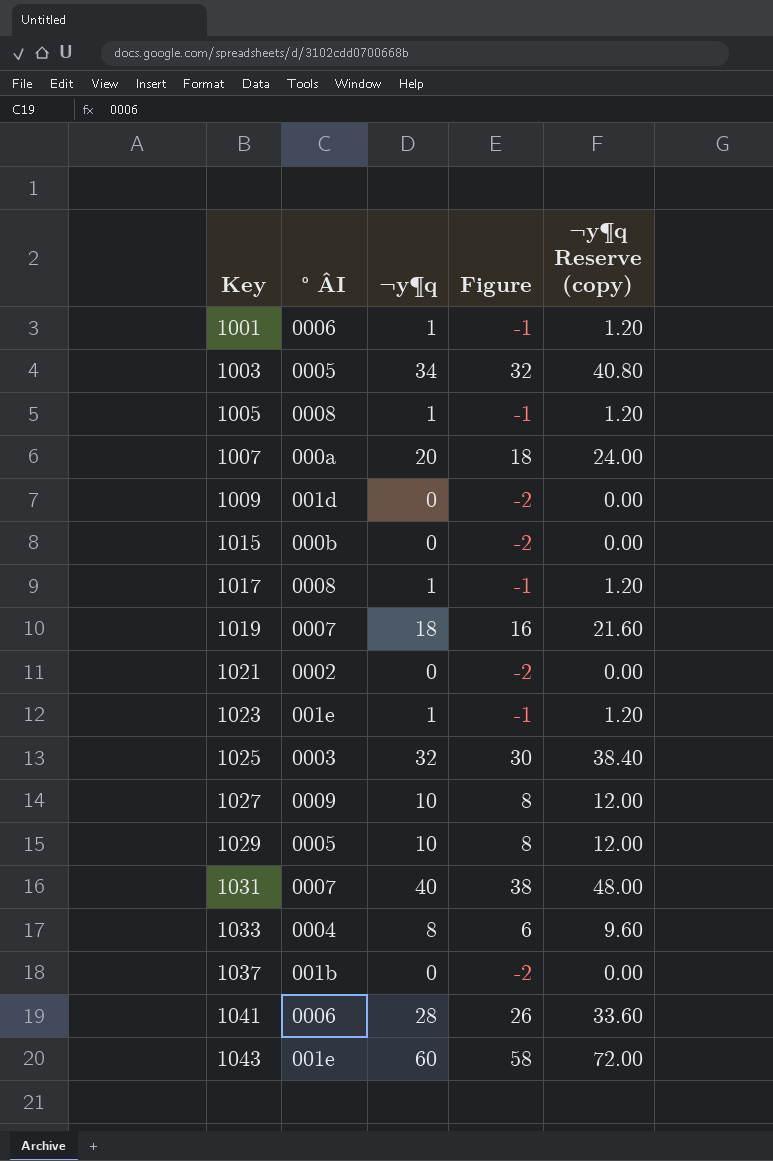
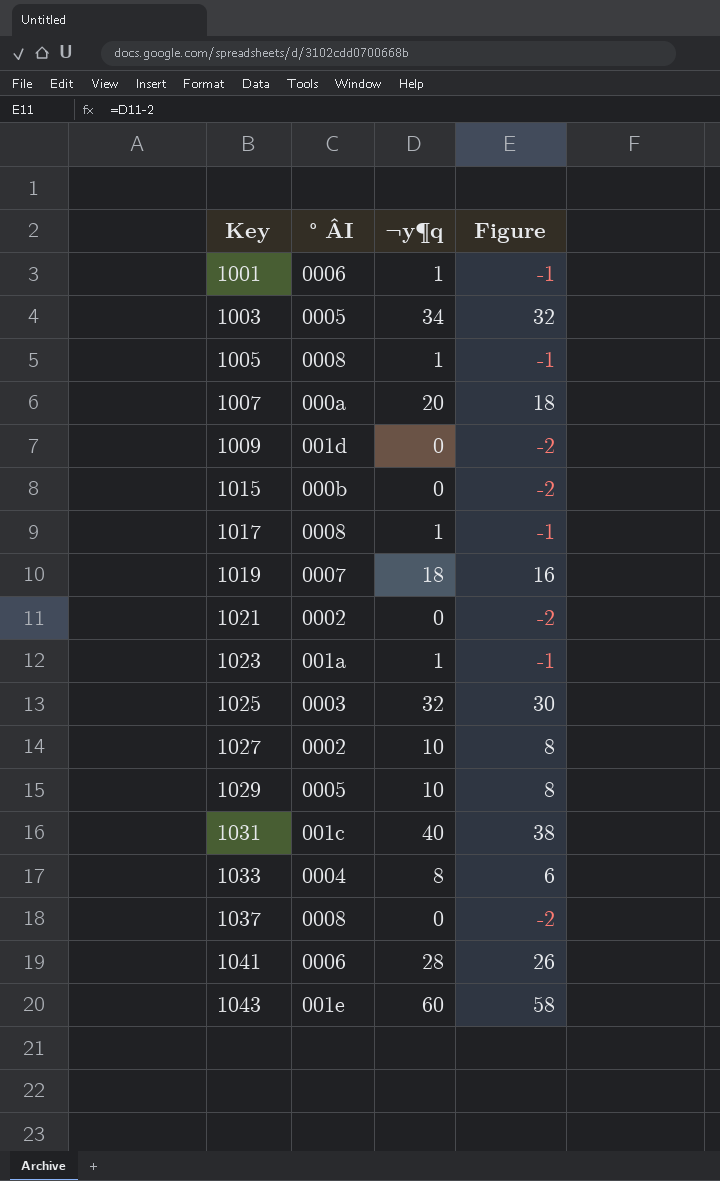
column ¬y¶q Reserve (copy) | formula: [¬y¶q] * 1.2 -> none
1023 | ° ÂI: 001e -> 001a
1027 | ° ÂI: 0009 -> 0002
1031 | ° ÂI: 0007 -> 001c
1037 | ° ÂI: 001b -> 0008

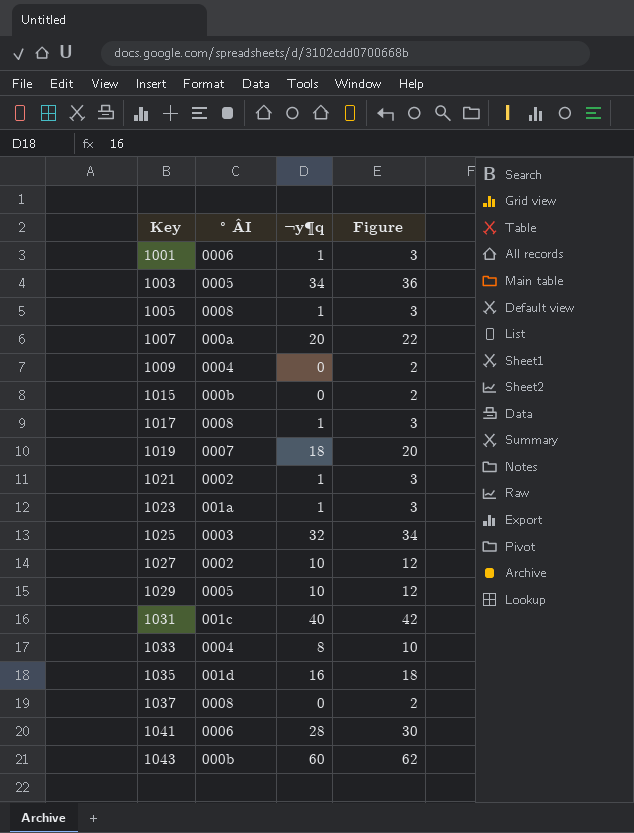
column Figure | formula: [¬y¶q] - 2 -> [¬y¶q] + 2
1009 | ° ÂI: 001d -> 0004
1021 | ¬y¶q: 0 -> 1
row 1035: none -> 001d | 16 | 18
1043 | ° ÂI: 001e -> 000b

